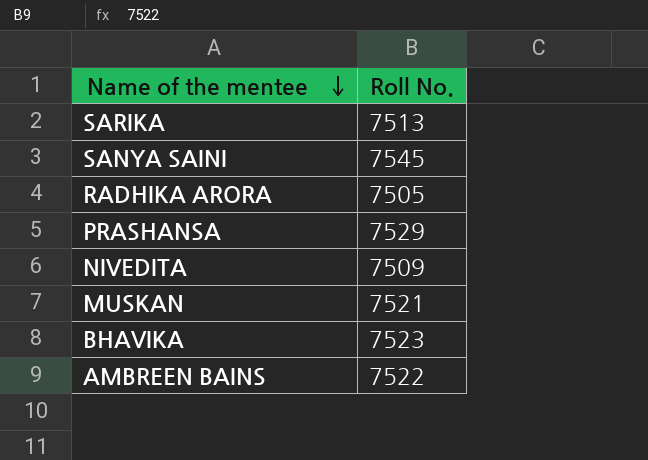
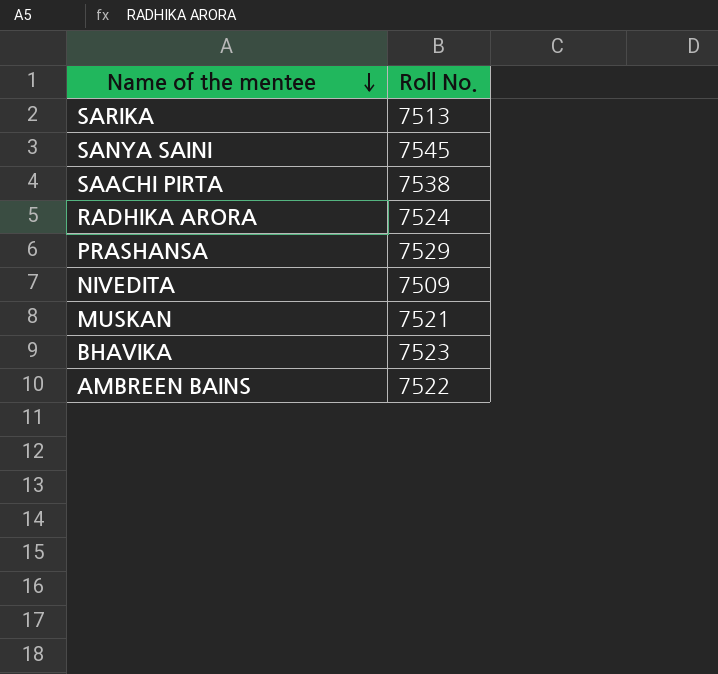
row SAACHI PIRTA: none -> 7538
RADHIKA ARORA | Roll No.: 7505 -> 7524

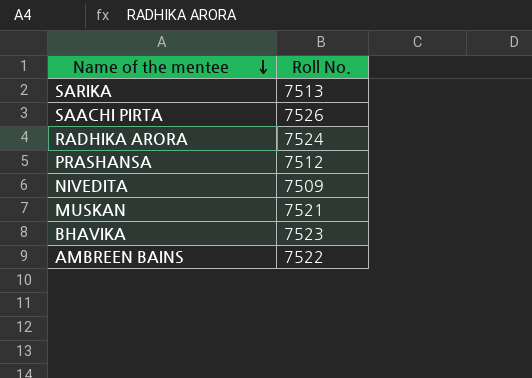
row SANYA SAINI: 7545 -> none
SAACHI PIRTA | Roll No.: 7538 -> 7526
PRASHANSA | Roll No.: 7529 -> 7512

